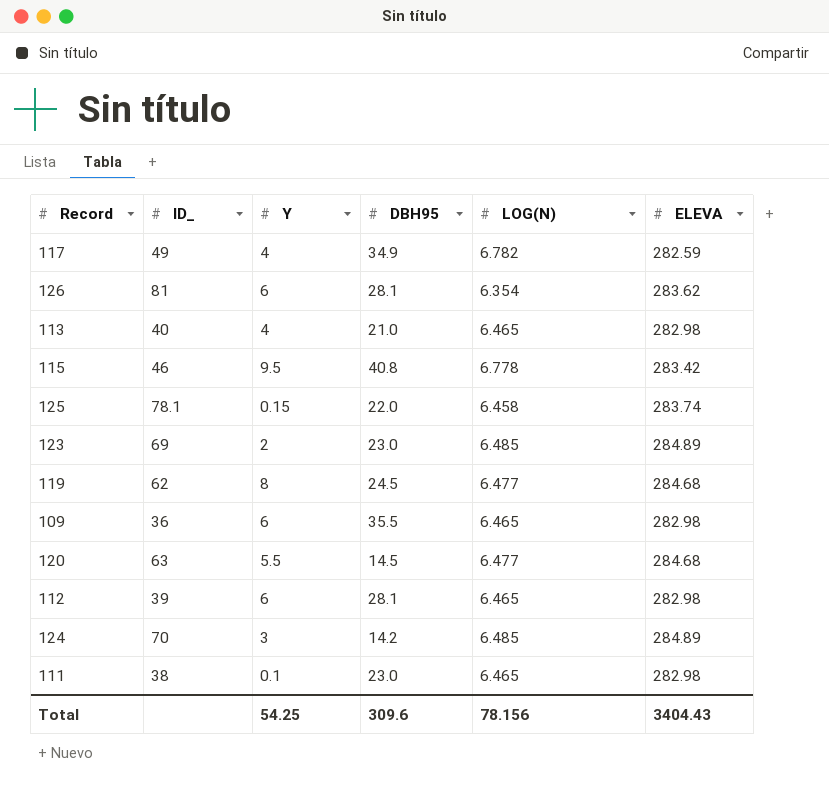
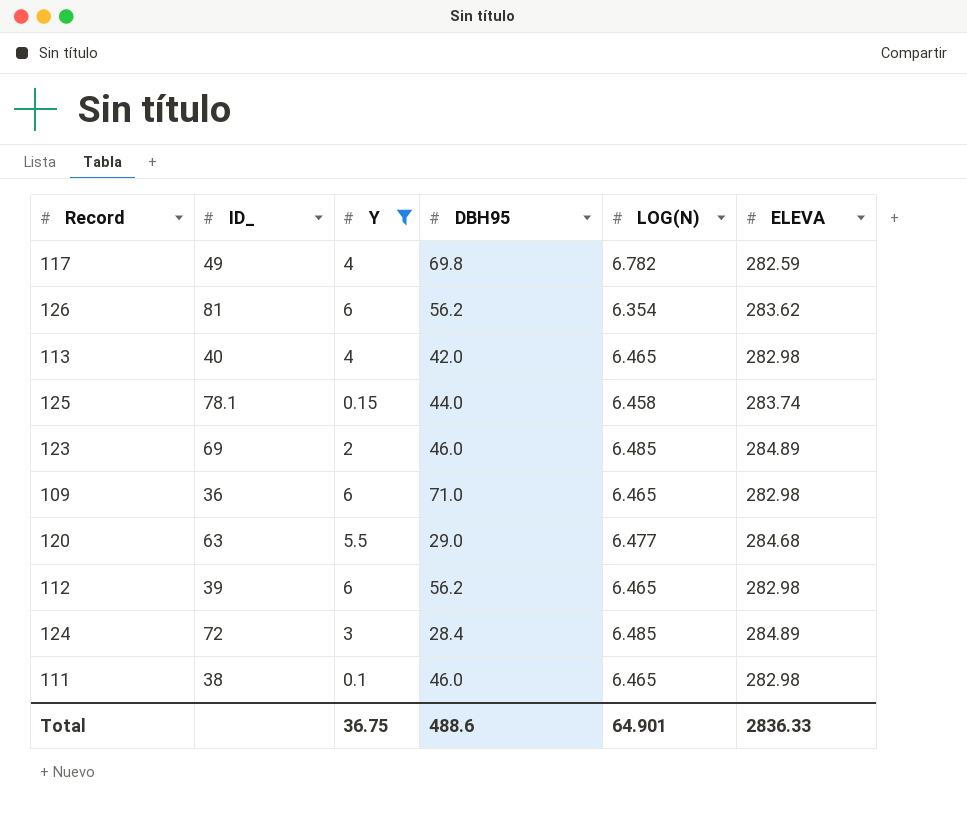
filter: none -> Y <= 6
117 | DBH95: 34.9 -> 69.8
126 | DBH95: 28.1 -> 56.2
113 | DBH95: 21.0 -> 42.0
125 | DBH95: 22.0 -> 44.0
123 | DBH95: 23.0 -> 46.0
109 | DBH95: 35.5 -> 71.0
120 | DBH95: 14.5 -> 29.0
112 | DBH95: 28.1 -> 56.2
124 | ID_: 70 -> 72
124 | DBH95: 14.2 -> 28.4
111 | DBH95: 23.0 -> 46.0
Total | Y: 54.25 -> 36.75
Total | DBH95: 309.6 -> 488.6
Total | LOG(N): 78.156 -> 64.901
Total | ELEVA: 3404.43 -> 2836.33

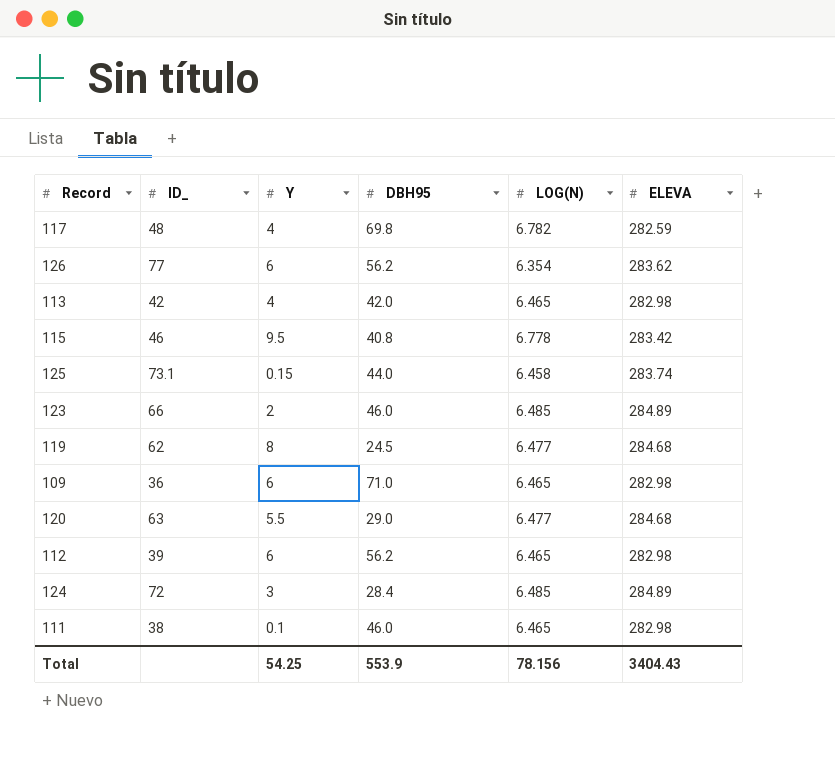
filter: Y <= 6 -> none
117 | ID_: 49 -> 48
126 | ID_: 81 -> 77
113 | ID_: 40 -> 42
125 | ID_: 78.1 -> 73.1
123 | ID_: 69 -> 66
Total | Y: 36.75 -> 54.25
Total | DBH95: 488.6 -> 553.9
Total | LOG(N): 64.901 -> 78.156
Total | ELEVA: 2836.33 -> 3404.43

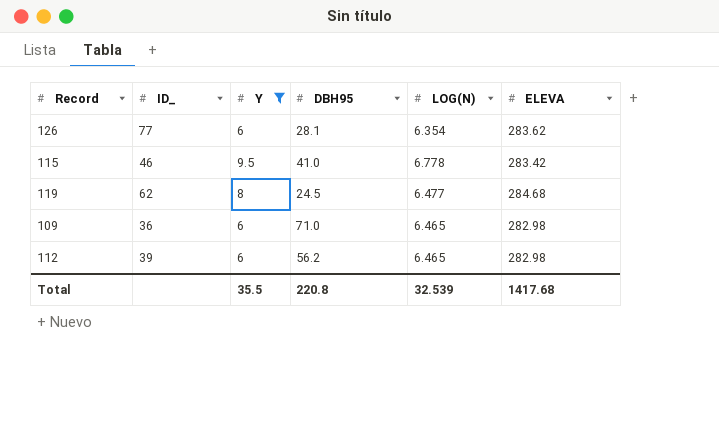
filter: none -> Y >= 6
126 | DBH95: 56.2 -> 28.1
115 | DBH95: 40.8 -> 41.0
Total | Y: 54.25 -> 35.5
Total | DBH95: 553.9 -> 220.8
Total | LOG(N): 78.156 -> 32.539
Total | ELEVA: 3404.43 -> 1417.68

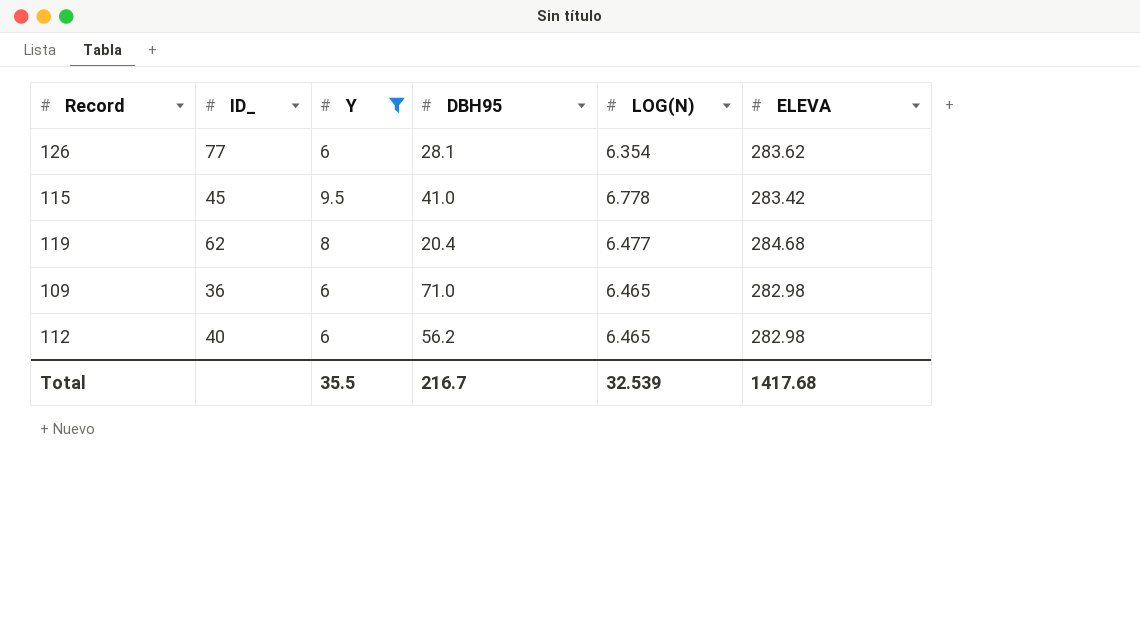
115 | ID_: 46 -> 45
119 | DBH95: 24.5 -> 20.4
112 | ID_: 39 -> 40
Total | DBH95: 220.8 -> 216.7

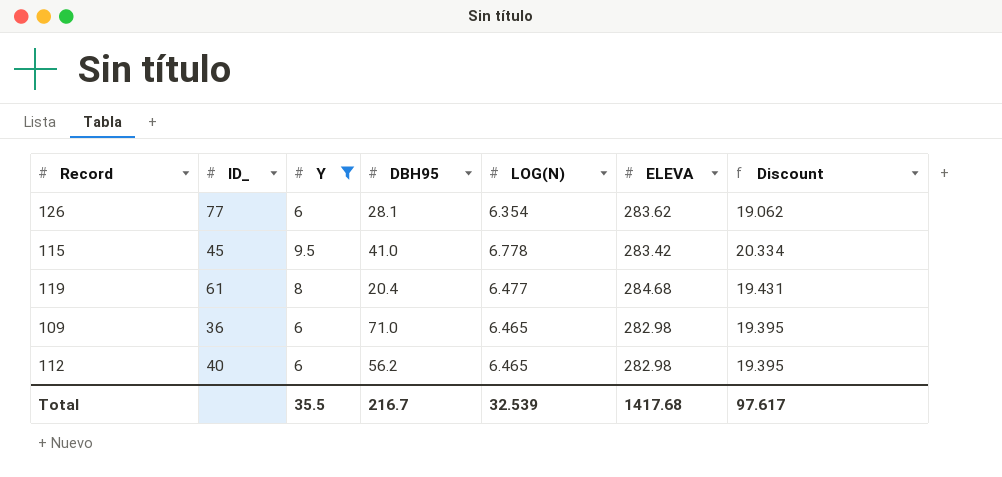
column Discount | formula: none -> [LOG(N)] * 3
119 | ID_: 62 -> 61

